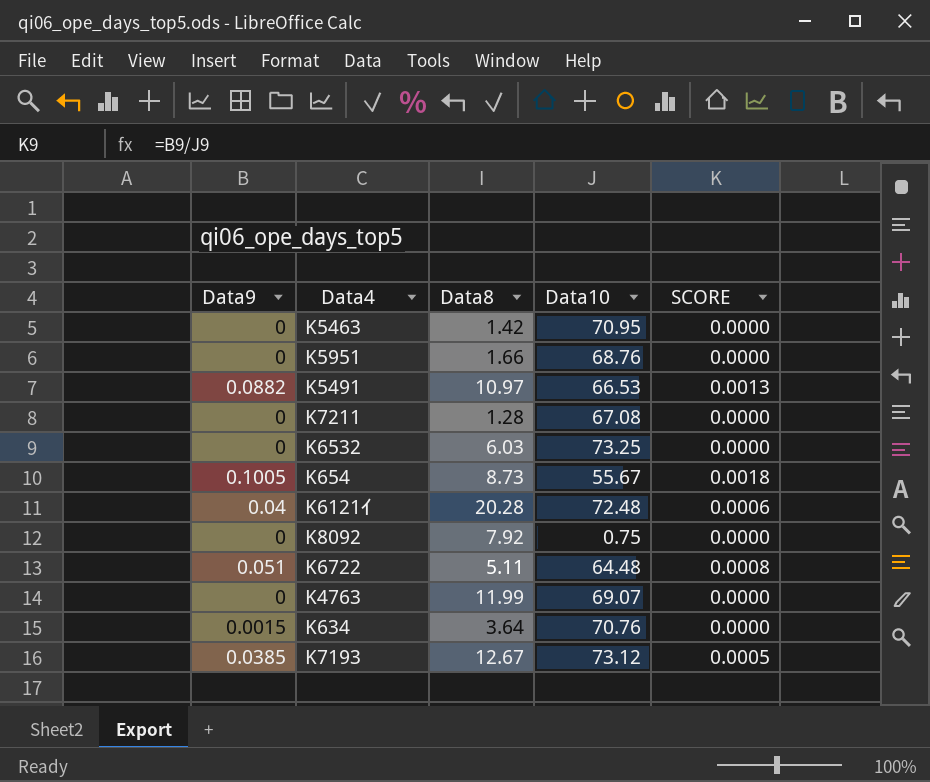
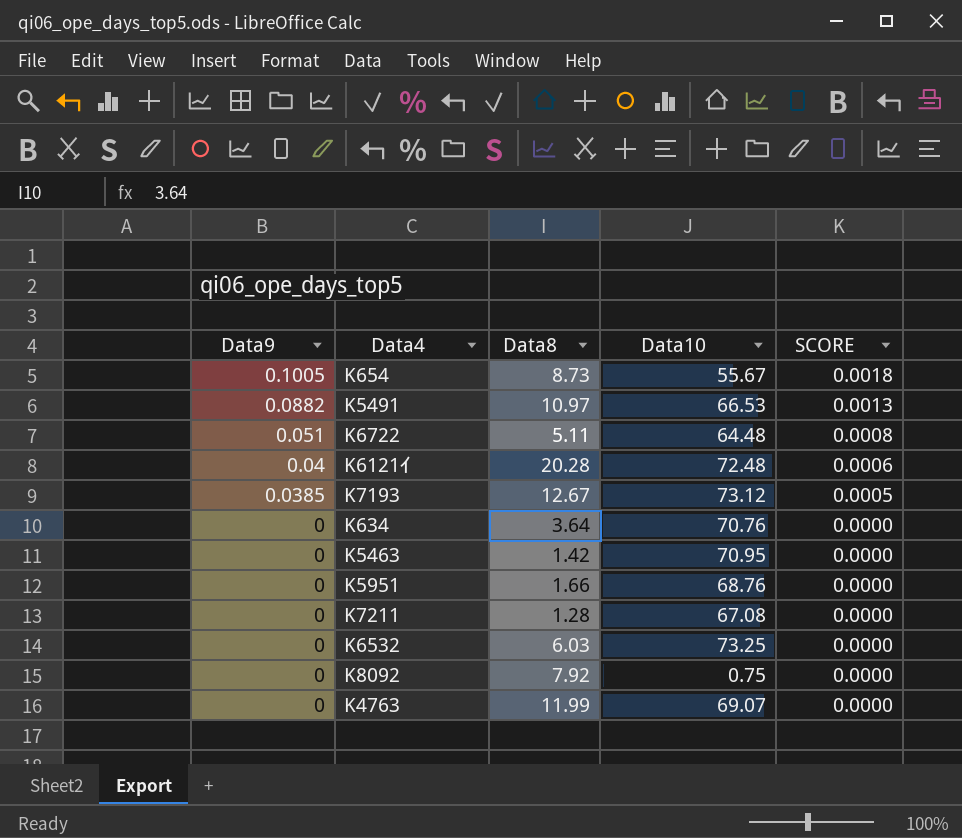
row order: none -> Data9 descending
K634 | Data9: 0.0015 -> 0

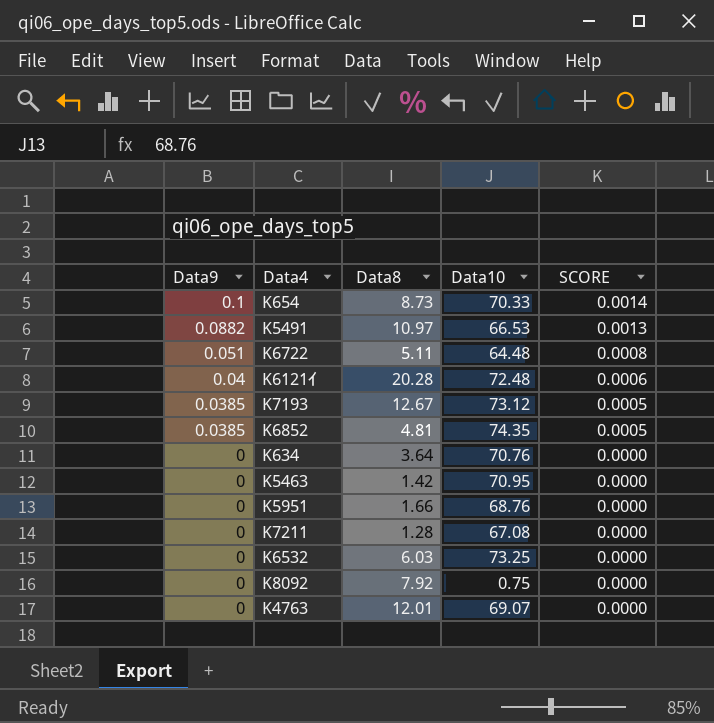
K654 | Data9: 0.1005 -> 0.1
K654 | Data10: 55.67 -> 70.33
K654 | SCORE: 0.0018 -> 0.0014
row K6852: none -> 0.0385 | 4.81 | 74.35 | 0.0005
K4763 | Data8: 11.99 -> 12.01

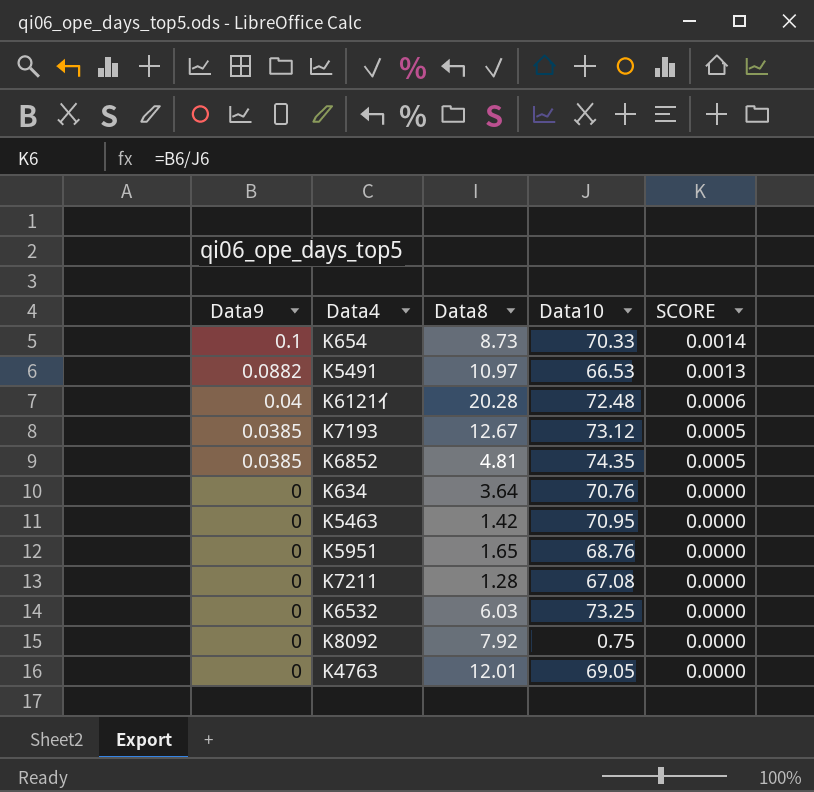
row K6722: 0.051 | 5.11 | 64.48 | 0.0008 -> none
K5951 | Data8: 1.66 -> 1.65
K4763 | Data10: 69.07 -> 69.05

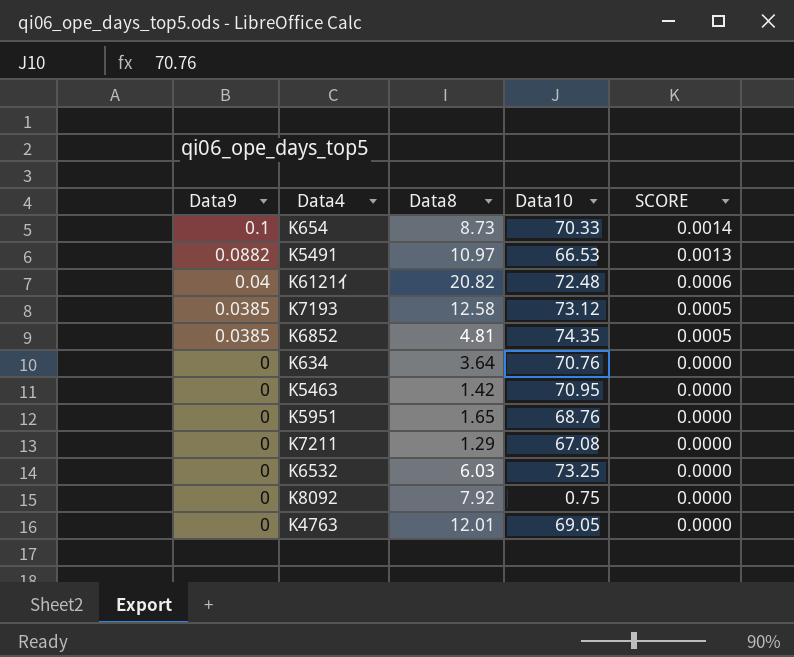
K6121ｲ | Data8: 20.28 -> 20.82
K7193 | Data8: 12.67 -> 12.58
K7211 | Data8: 1.28 -> 1.29

